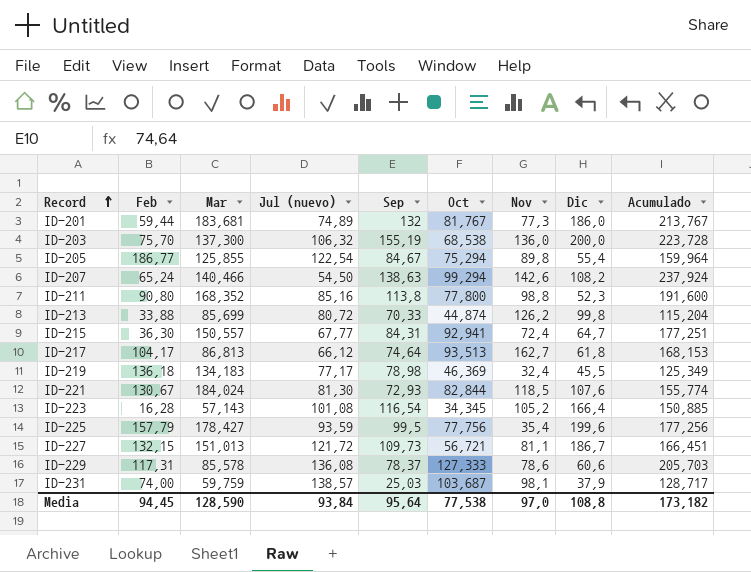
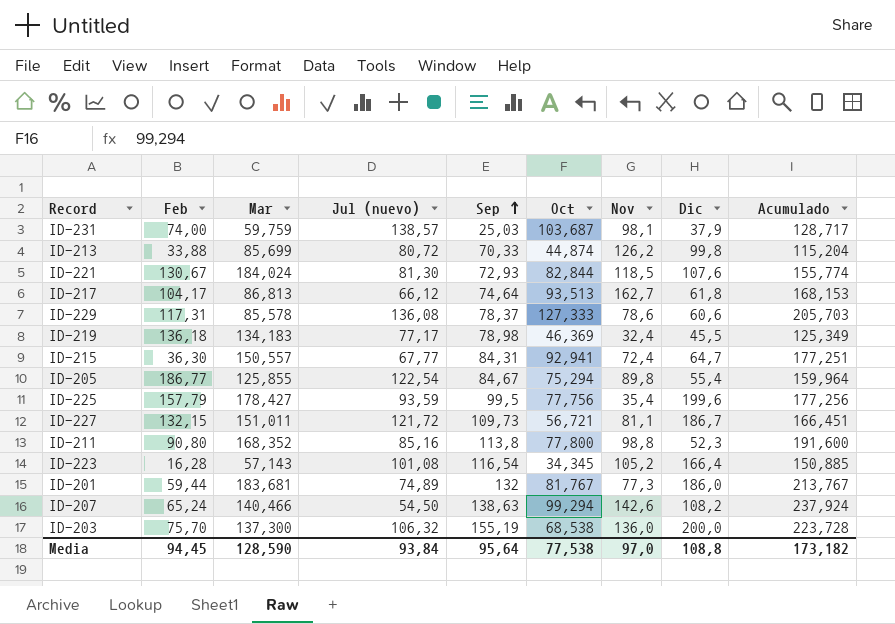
row order: Record ascending -> Sep ascending
ID-227 | Mar: 151,013 -> 151,011

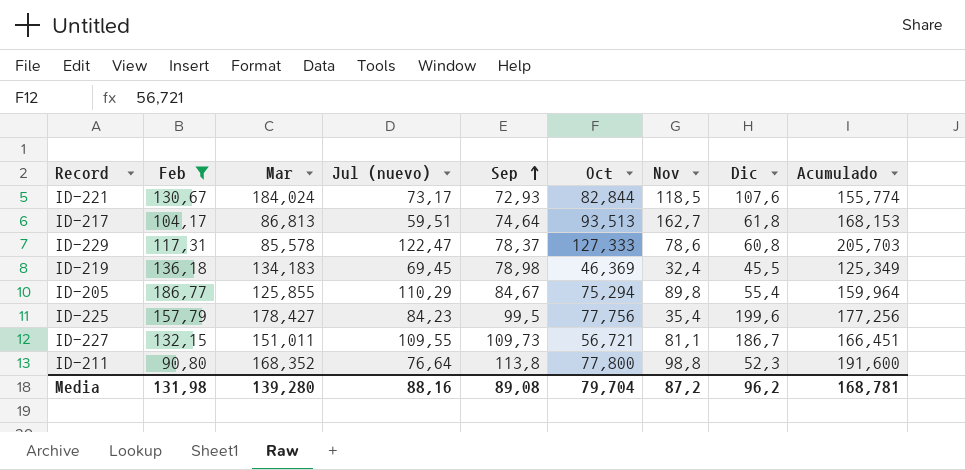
filter: none -> Feb >= 90,80
ID-221 | Jul (nuevo): 81,30 -> 73,17
ID-217 | Jul (nuevo): 66,12 -> 59,51
ID-229 | Jul (nuevo): 136,08 -> 122,47
ID-229 | Dic: 60,6 -> 60,8
ID-219 | Jul (nuevo): 77,17 -> 69,45
ID-205 | Jul (nuevo): 122,54 -> 110,29
ID-225 | Jul (nuevo): 93,59 -> 84,23
ID-227 | Jul (nuevo): 121,72 -> 109,55
ID-211 | Jul (nuevo): 85,16 -> 76,64
Media | Feb: 94,45 -> 131,98
Media | Mar: 128,590 -> 139,280
Media | Jul (nuevo): 93,84 -> 88,16
Media | Sep: 95,64 -> 89,08
Media | Oct: 77,538 -> 79,704
Media | Nov: 97,0 -> 87,2
Media | Dic: 108,8 -> 96,2
Media | Acumulado: 173,182 -> 168,781

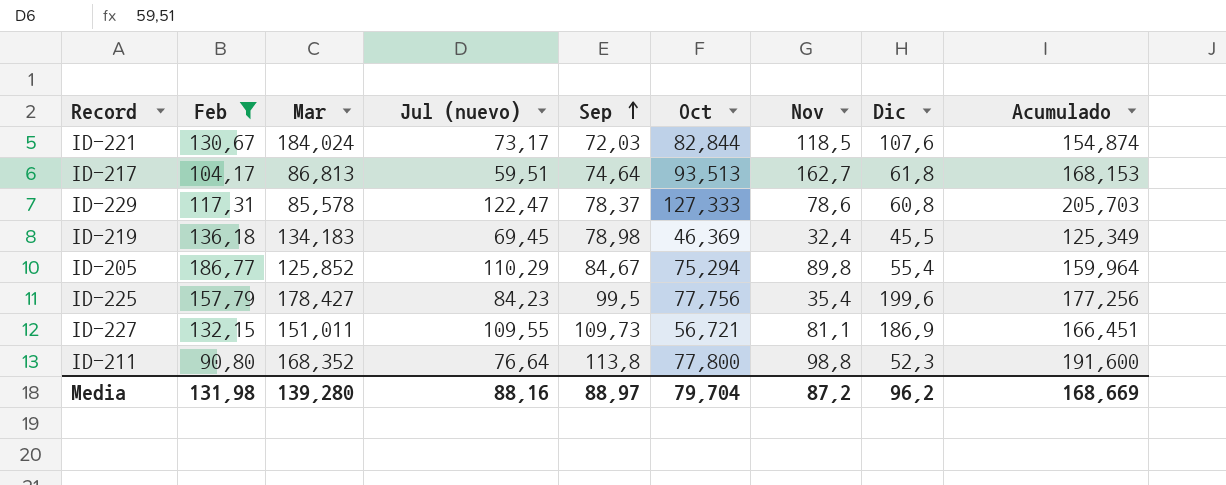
ID-221 | Sep: 72,93 -> 72,03
ID-221 | Acumulado: 155,774 -> 154,874
ID-205 | Mar: 125,855 -> 125,852
ID-227 | Dic: 186,7 -> 186,9
Media | Sep: 89,08 -> 88,97
Media | Acumulado: 168,781 -> 168,669

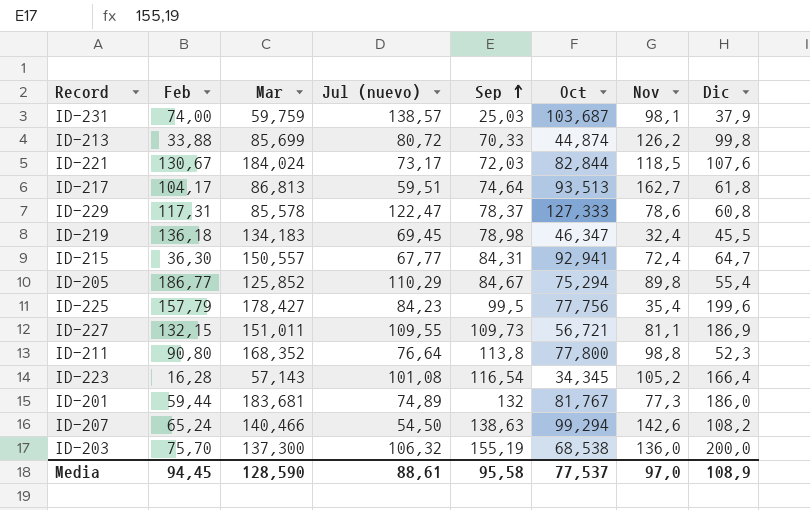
filter: Feb >= 90,80 -> none
column Acumulado | formula: [Sep] + [Oct] -> none
ID-219 | Oct: 46,369 -> 46,347
Media | Feb: 131,98 -> 94,45
Media | Mar: 139,280 -> 128,590
Media | Jul (nuevo): 88,16 -> 88,61
Media | Sep: 88,97 -> 95,58
Media | Oct: 79,704 -> 77,537
Media | Nov: 87,2 -> 97,0
Media | Dic: 96,2 -> 108,9

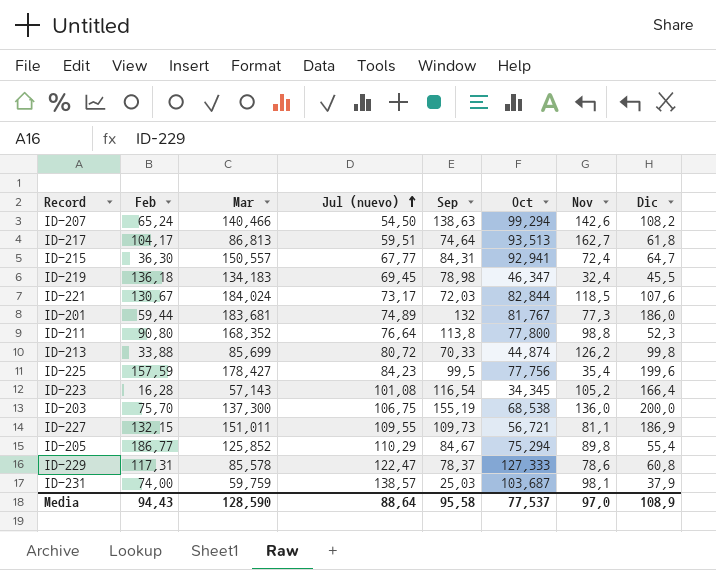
row order: Sep ascending -> Jul (nuevo) ascending
ID-225 | Feb: 157,79 -> 157,59
ID-203 | Jul (nuevo): 106,32 -> 106,75
Media | Feb: 94,45 -> 94,43
Media | Jul (nuevo): 88,61 -> 88,64

